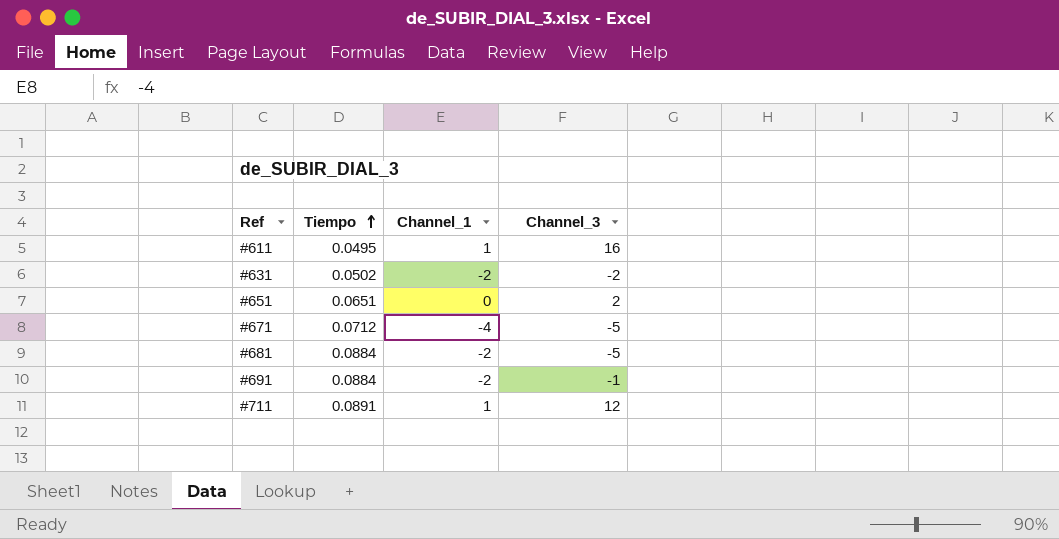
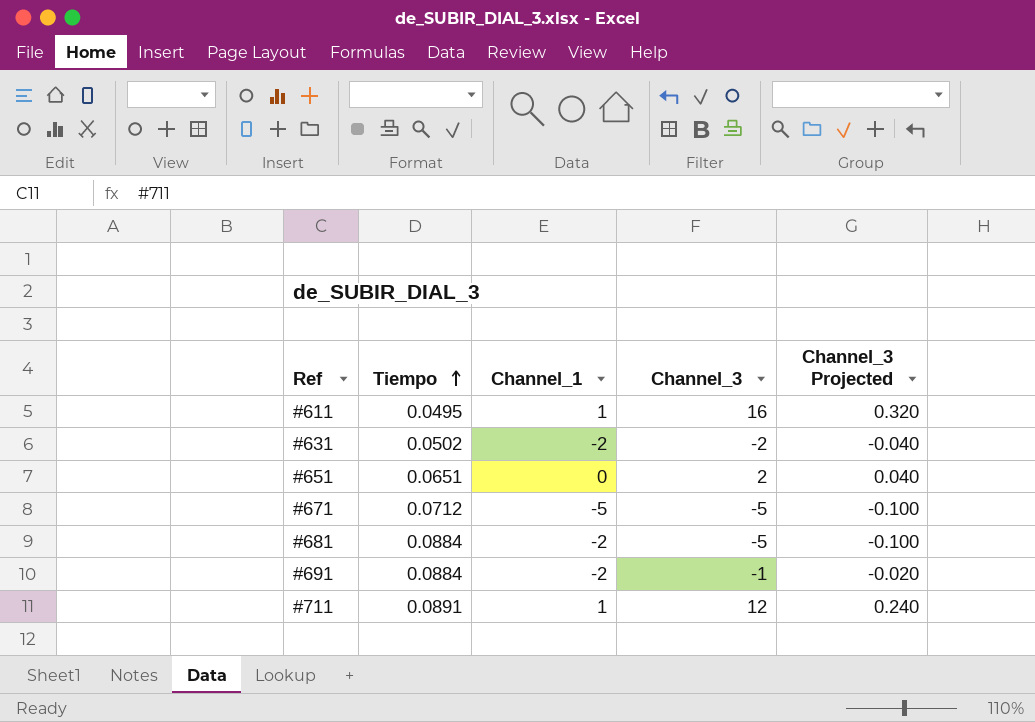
column Channel_3 Projected | formula: none -> [Channel_3] * 0.02
#671 | Channel_1: -4 -> -5

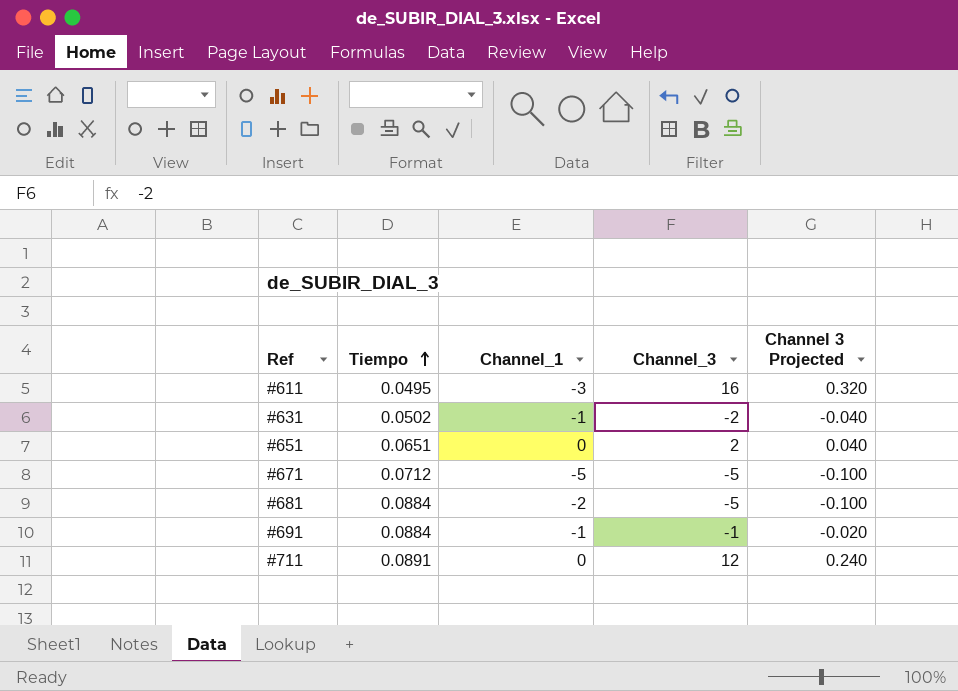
column name: Channel_3 Projected -> Channel 3 Projected
#611 | Channel_1: 1 -> -3
#631 | Channel_1: -2 -> -1
#691 | Channel_1: -2 -> -1
#711 | Channel_1: 1 -> 0

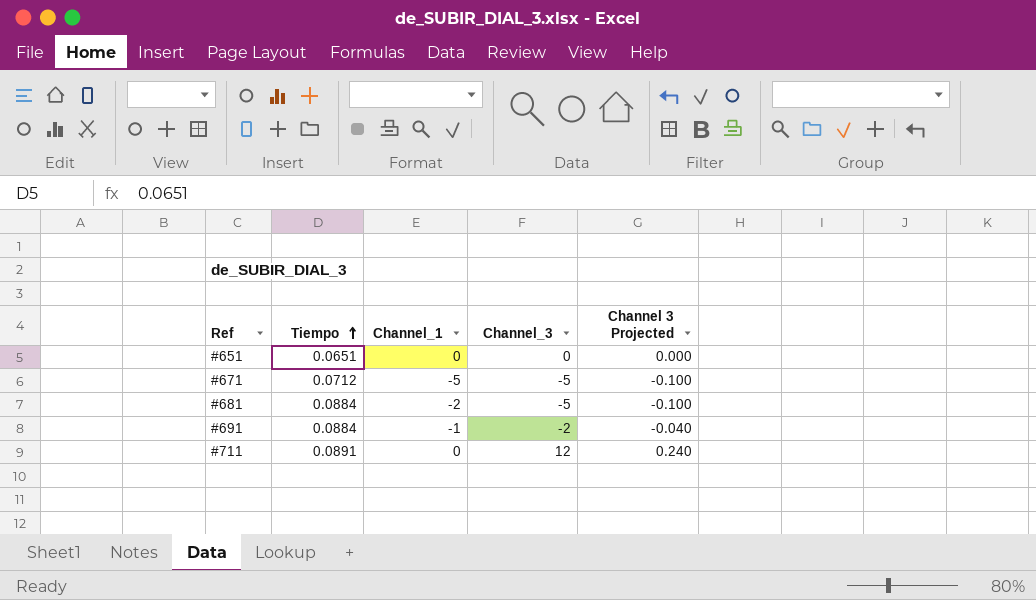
row #611: 0.0495 | -3 | 16 | 0.320 -> none
row #631: 0.0502 | -1 | -2 | -0.040 -> none
#651 | Channel_3: 2 -> 0
#651 | Channel 3 Projected: 0.040 -> 0.000
#691 | Channel_3: -1 -> -2
#691 | Channel 3 Projected: -0.020 -> -0.040

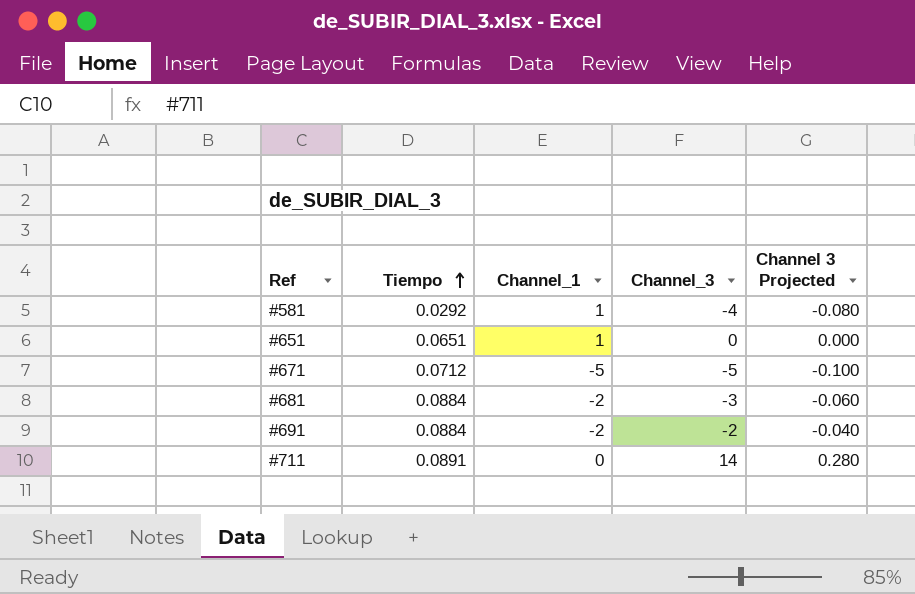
row #581: none -> 0.0292 | 1 | -4 | -0.080
#651 | Channel_1: 0 -> 1
#681 | Channel_3: -5 -> -3
#681 | Channel 3 Projected: -0.100 -> -0.060
#691 | Channel_1: -1 -> -2
#711 | Channel_3: 12 -> 14
#711 | Channel 3 Projected: 0.240 -> 0.280

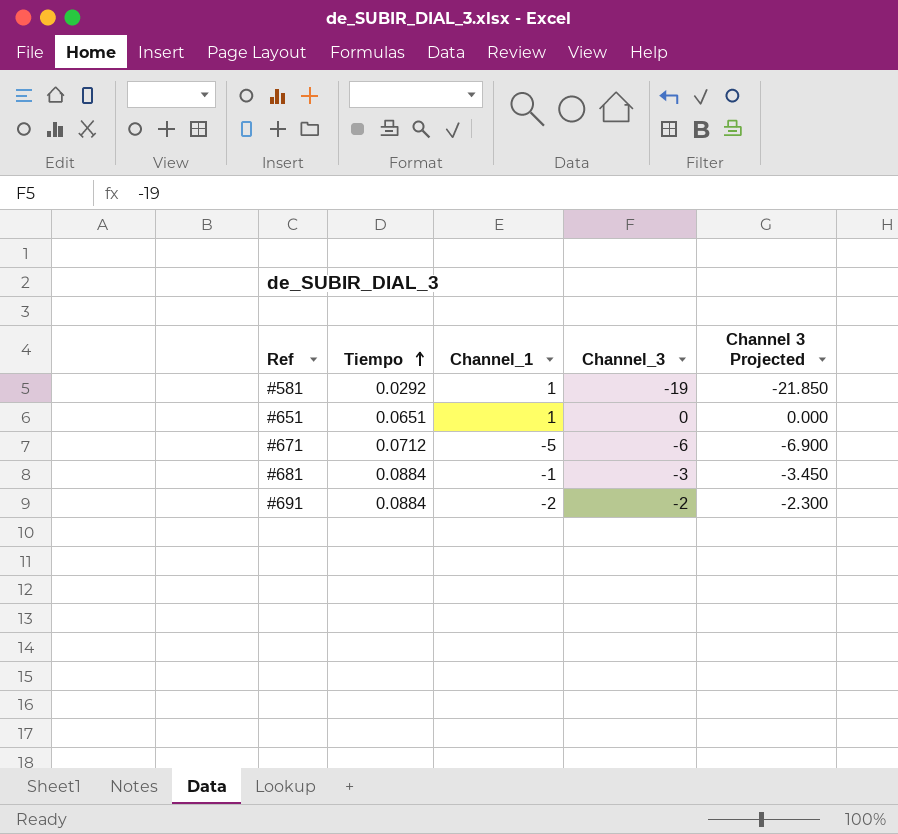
column Channel 3 Projected | formula: [Channel_3] * 0.02 -> [Channel_3] * 1.15
row #711: 0.0891 | 0 | 14 | 0.280 -> none
#581 | Channel_3: -4 -> -19
#671 | Channel_3: -5 -> -6
#681 | Channel_1: -2 -> -1

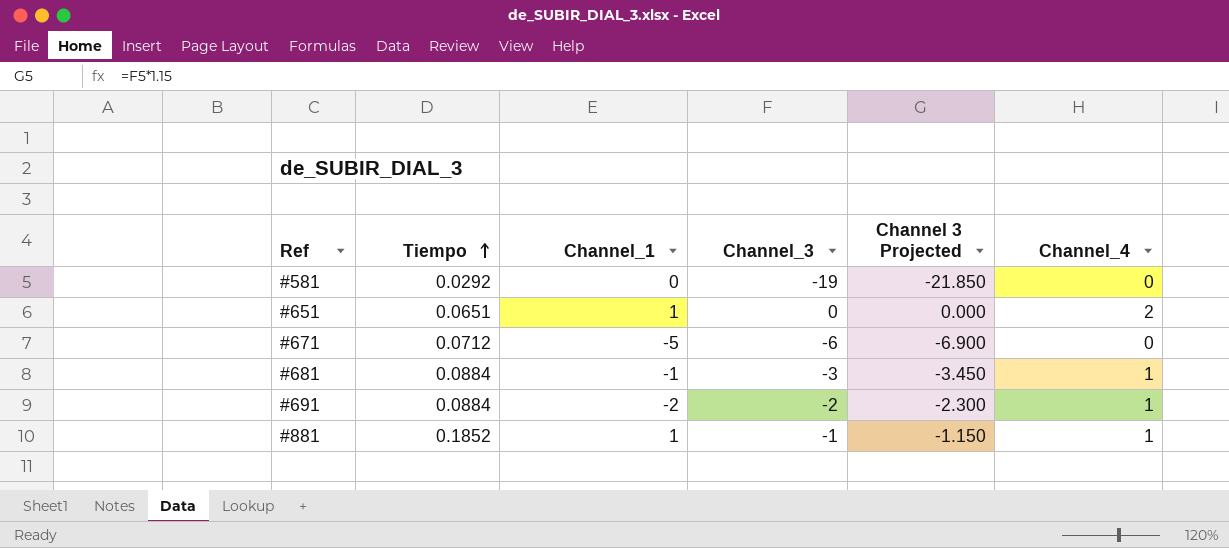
column Channel_4 | position: none -> 6
#581 | Channel_1: 1 -> 0
row #881: none -> 0.1852 | 1 | -1 | -1.150 | 1

